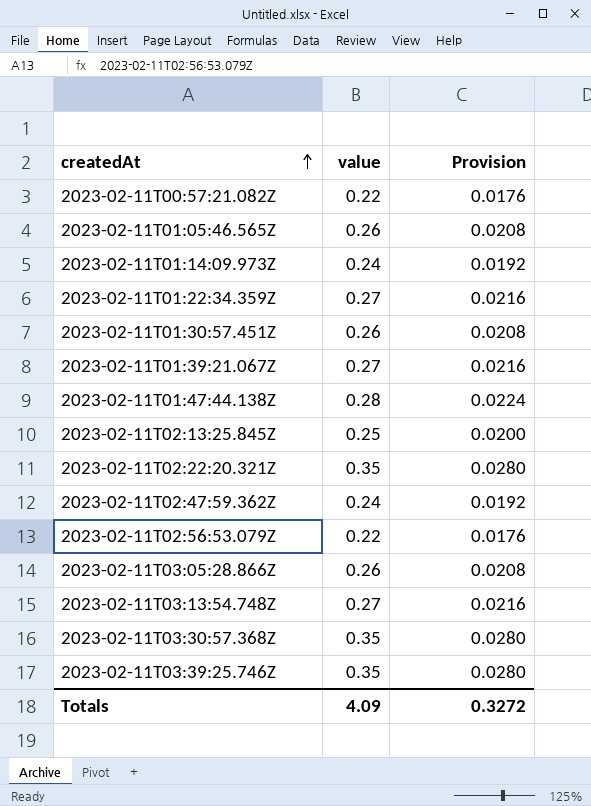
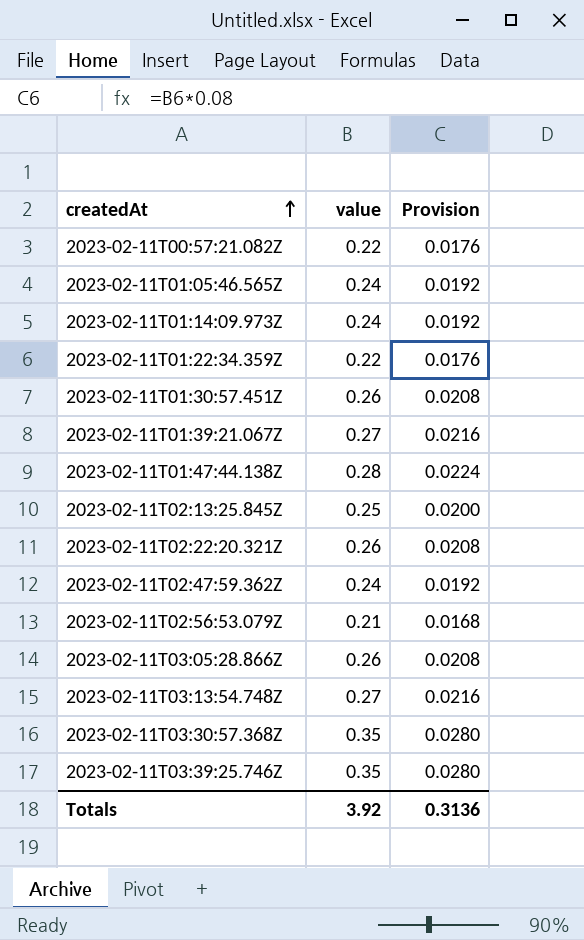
2023-02-11T01:05:46.565Z | value: 0.26 -> 0.24
2023-02-11T01:05:46.565Z | Provision: 0.0208 -> 0.0192
2023-02-11T01:22:34.359Z | value: 0.27 -> 0.22
2023-02-11T01:22:34.359Z | Provision: 0.0216 -> 0.0176
2023-02-11T02:22:20.321Z | value: 0.35 -> 0.26
2023-02-11T02:22:20.321Z | Provision: 0.0280 -> 0.0208
2023-02-11T02:56:53.079Z | value: 0.22 -> 0.21
2023-02-11T02:56:53.079Z | Provision: 0.0176 -> 0.0168
Totals | value: 4.09 -> 3.92
Totals | Provision: 0.3272 -> 0.3136

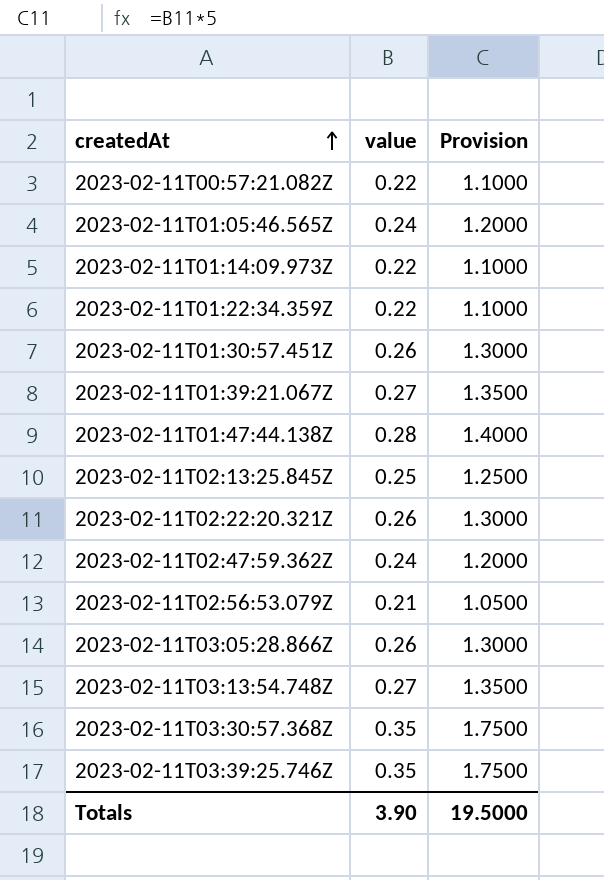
column Provision | formula: [value] * 0.08 -> [value] * 5
2023-02-11T01:14:09.973Z | value: 0.24 -> 0.22
Totals | value: 3.92 -> 3.90
Totals | Provision: 0.3136 -> 19.5000

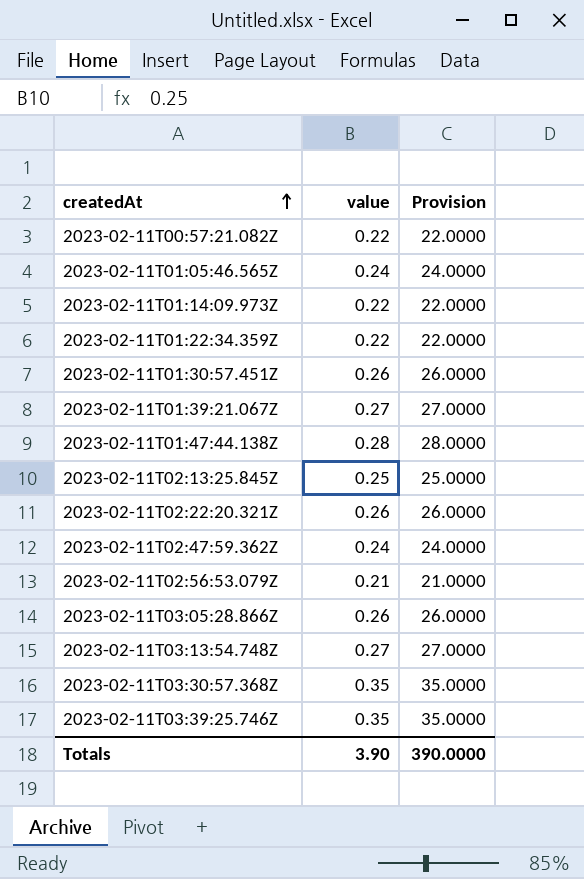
column Provision | formula: [value] * 5 -> [value] * 100
Totals | Provision: 19.5000 -> 390.0000

